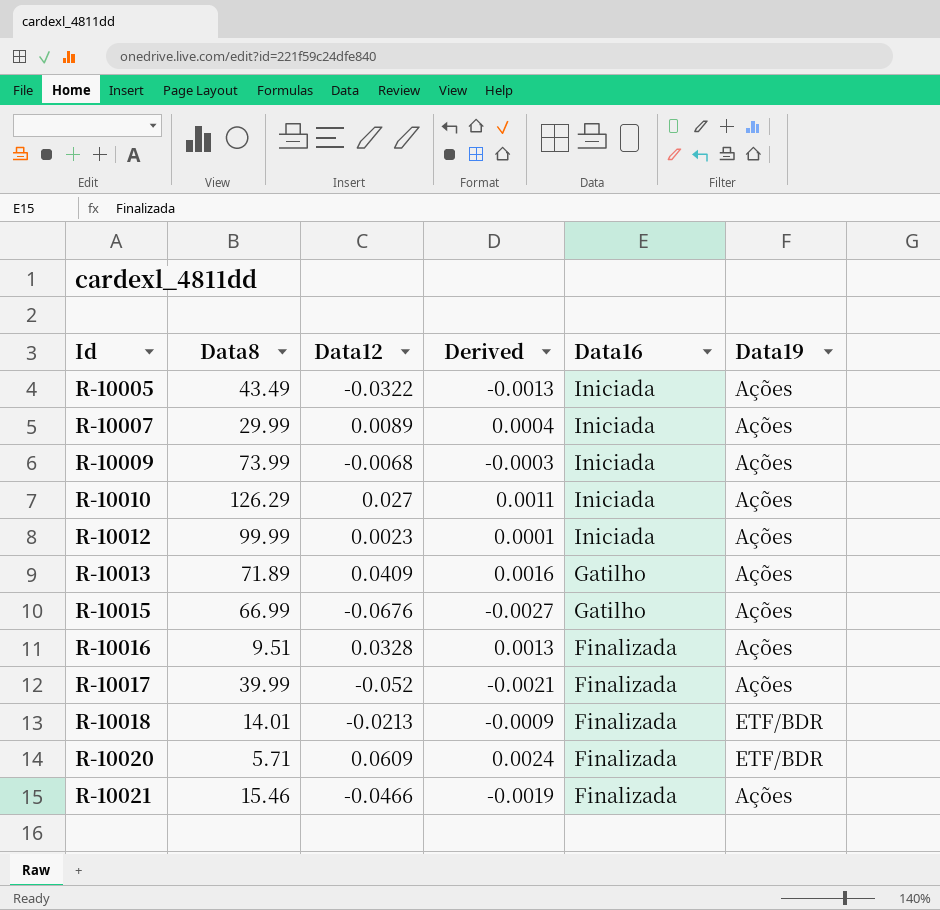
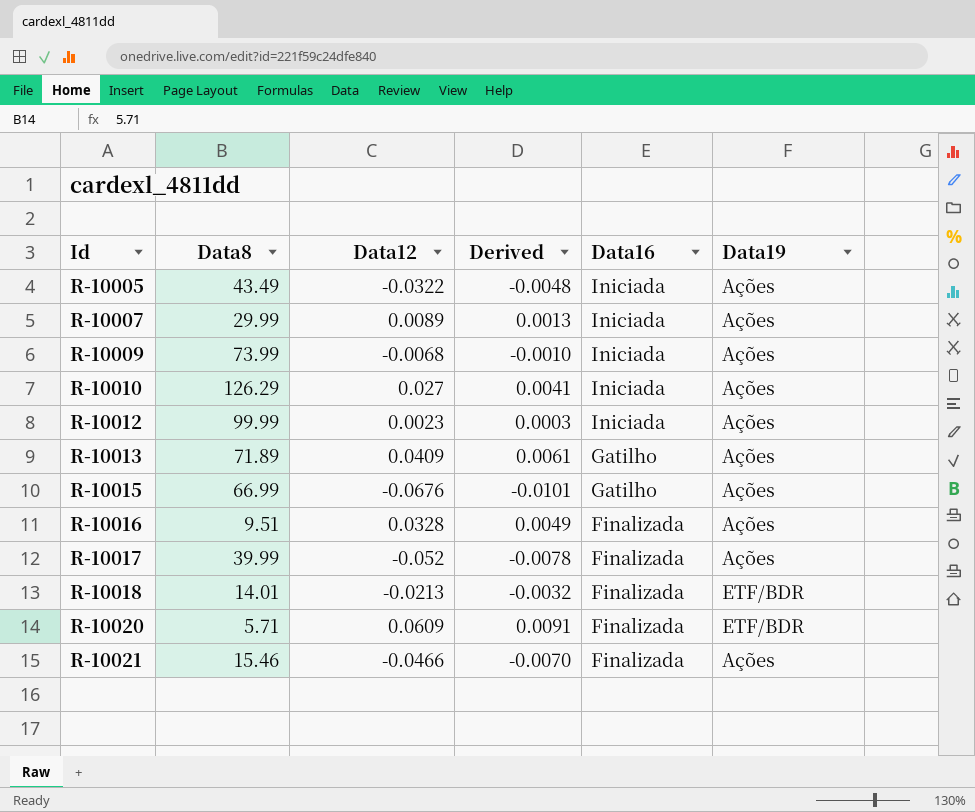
column Derived | formula: [Data12] * 0.04 -> [Data12] * 0.15

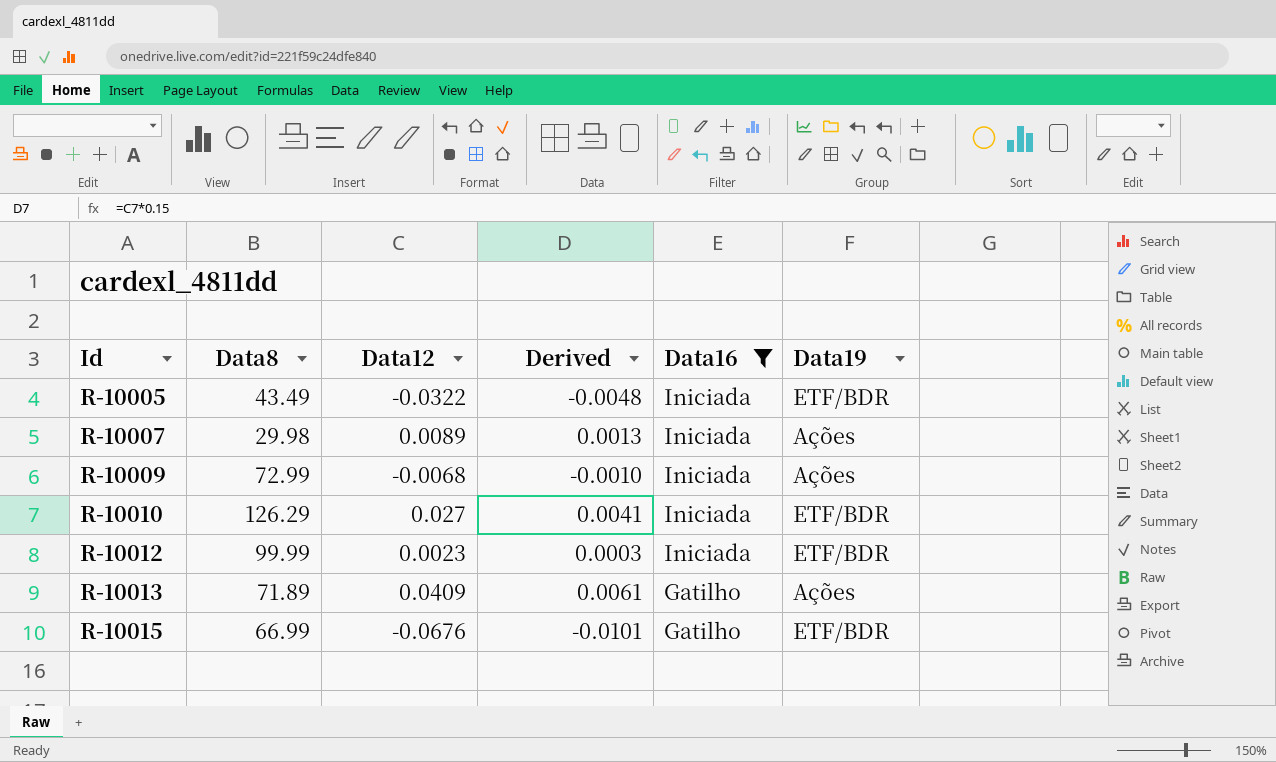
filter: none -> Data16 != Finalizada
R-10005 | Data19: Ações -> ETF/BDR
R-10007 | Data8: 29.99 -> 29.98
R-10009 | Data8: 73.99 -> 72.99
R-10010 | Data19: Ações -> ETF/BDR
R-10012 | Data19: Ações -> ETF/BDR
R-10015 | Data19: Ações -> ETF/BDR

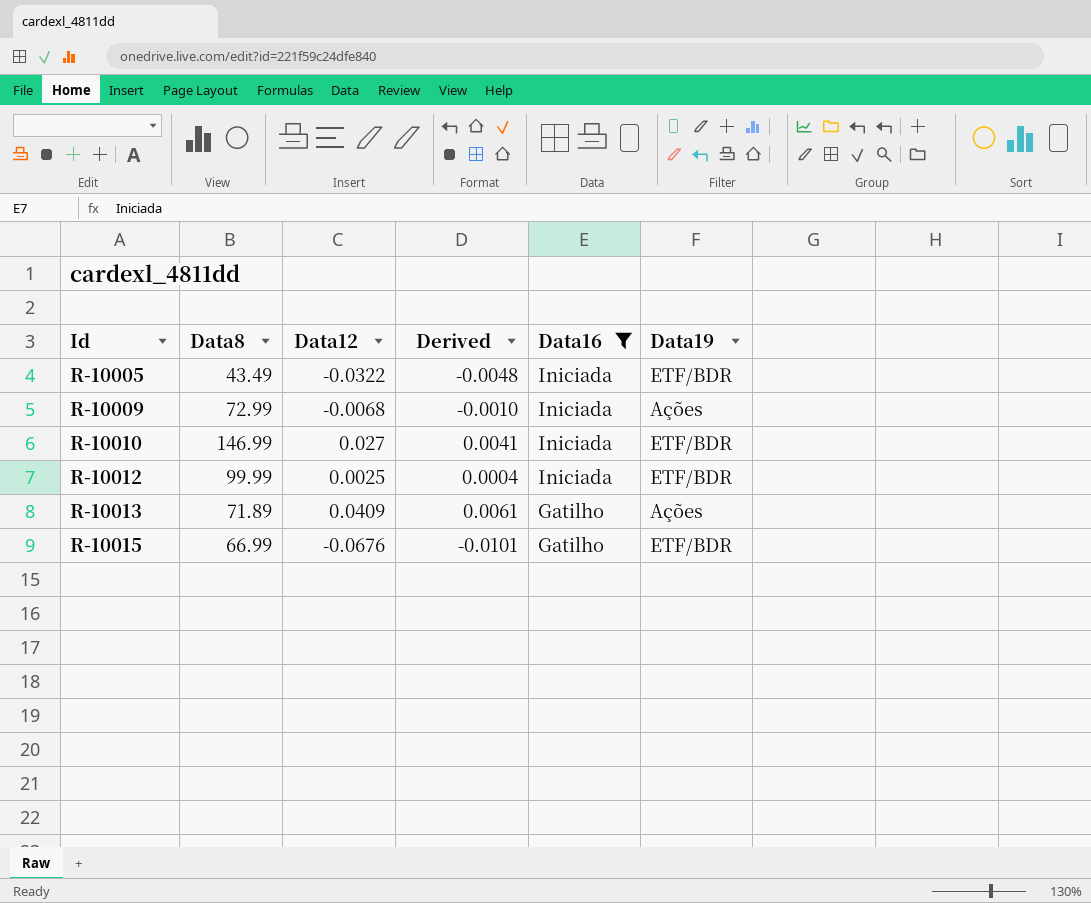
row R-10007: 29.98 | 0.0089 | 0.0013 | Iniciada | Ações -> none
R-10010 | Data8: 126.29 -> 146.99
R-10012 | Data12: 0.0023 -> 0.0025
R-10012 | Derived: 0.0003 -> 0.0004

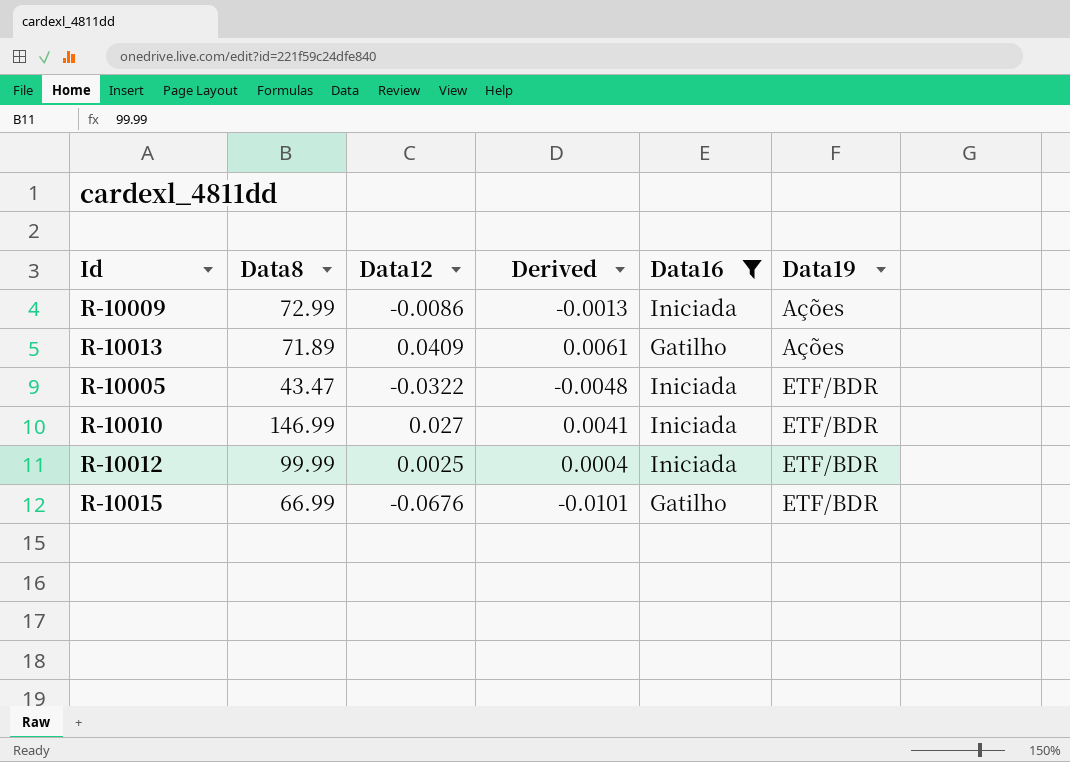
row order: Id ascending -> Data19 ascending
R-10009 | Data12: -0.0068 -> -0.0086
R-10009 | Derived: -0.0010 -> -0.0013
R-10005 | Data8: 43.49 -> 43.47

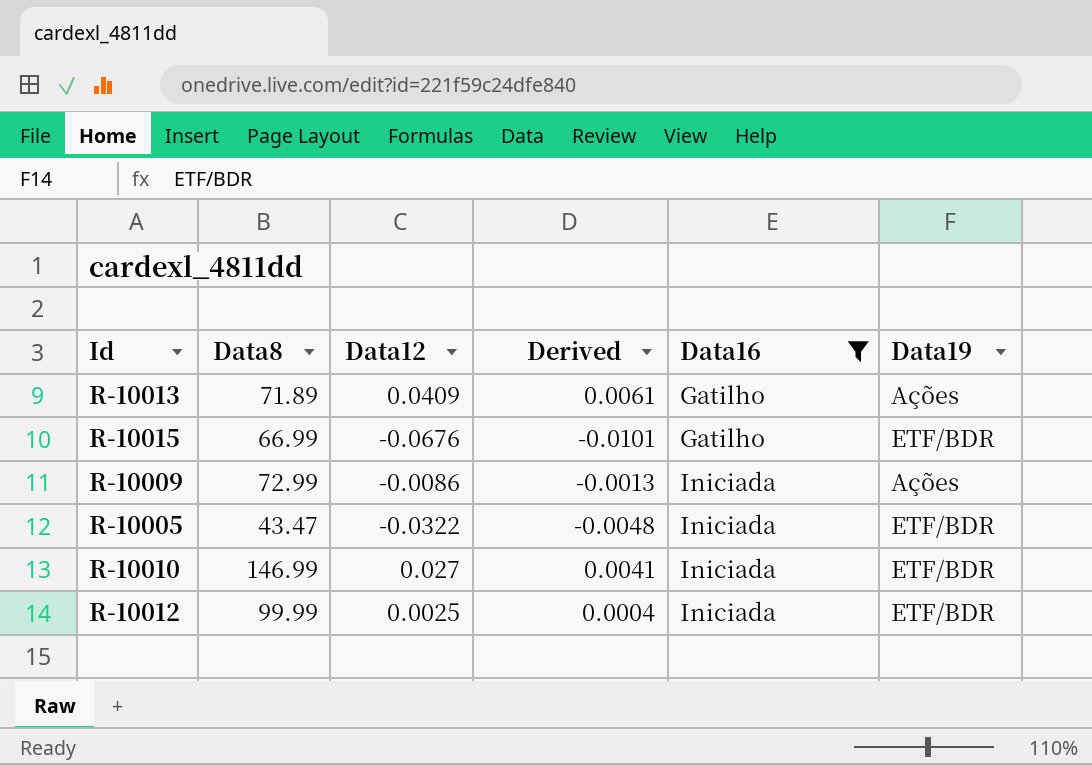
row order: Data19 ascending -> Data16 ascending

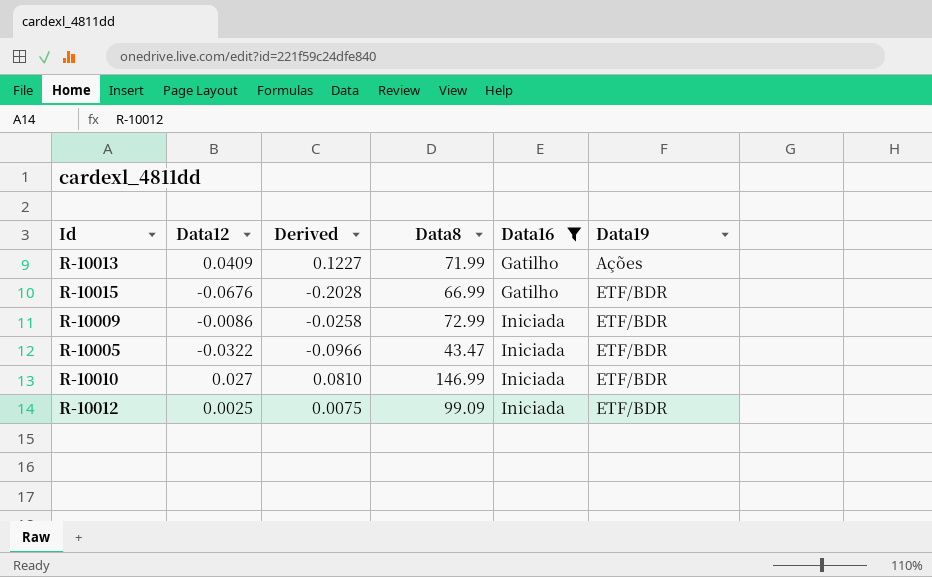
column Derived | formula: [Data12] * 0.15 -> [Data12] * 3
column Data8 | position: 2 -> 4
R-10013 | Data8: 71.89 -> 71.99
R-10009 | Data19: Ações -> ETF/BDR
R-10012 | Data8: 99.99 -> 99.09

